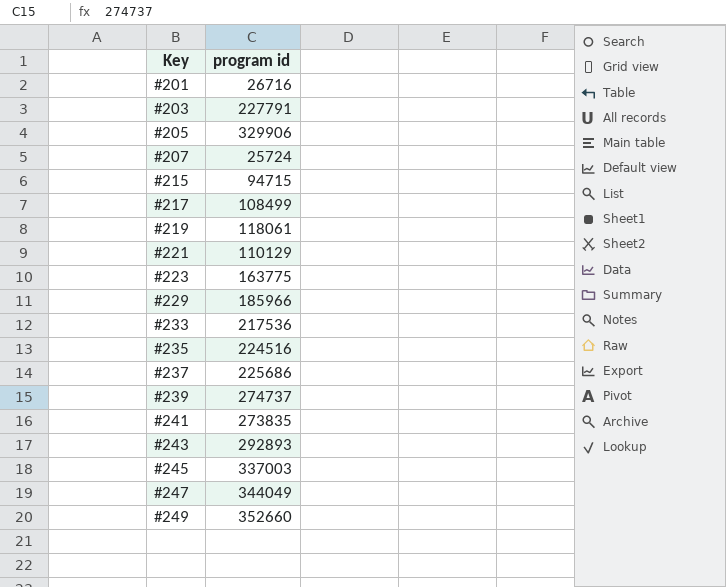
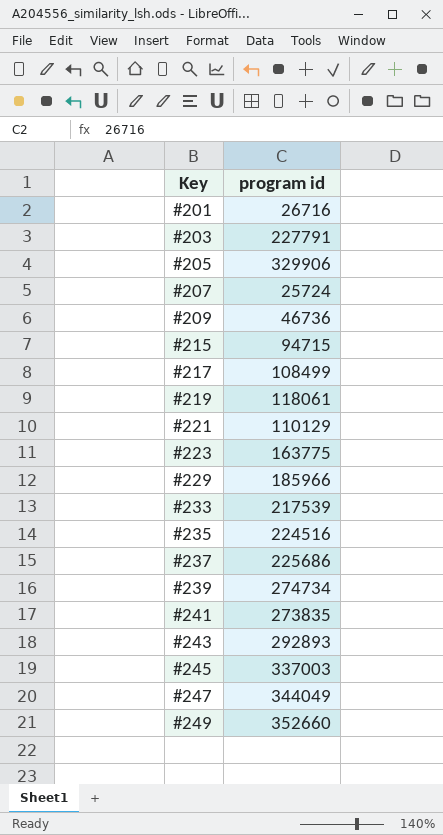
row #209: none -> 46736
#233 | program id: 217536 -> 217539
#239 | program id: 274737 -> 274734

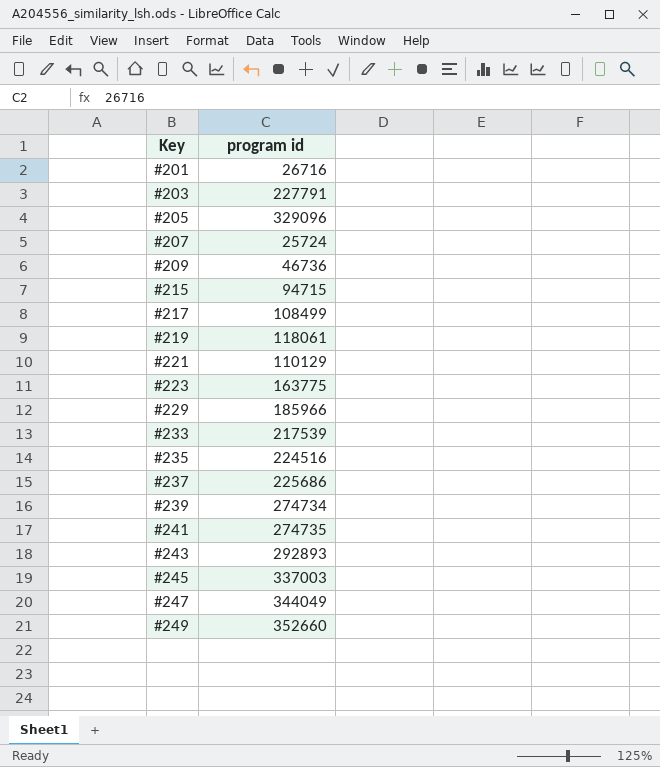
#205 | program id: 329906 -> 329096
#241 | program id: 273835 -> 274735

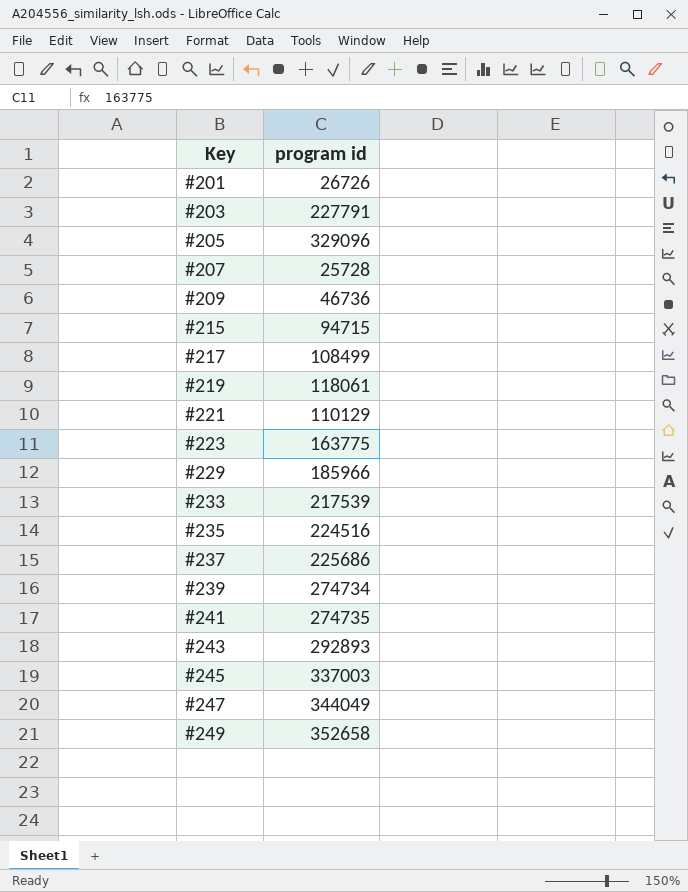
#201 | program id: 26716 -> 26726
#207 | program id: 25724 -> 25728
#249 | program id: 352660 -> 352658

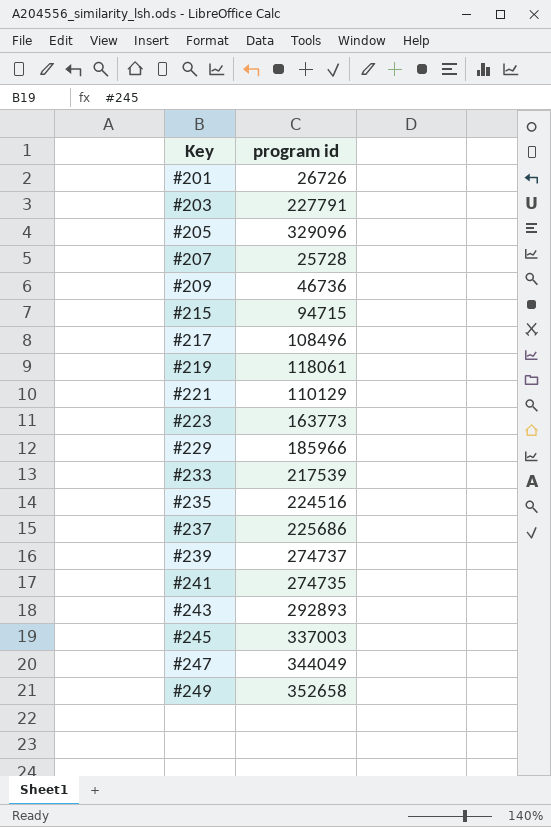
#217 | program id: 108499 -> 108496
#223 | program id: 163775 -> 163773
#239 | program id: 274734 -> 274737

